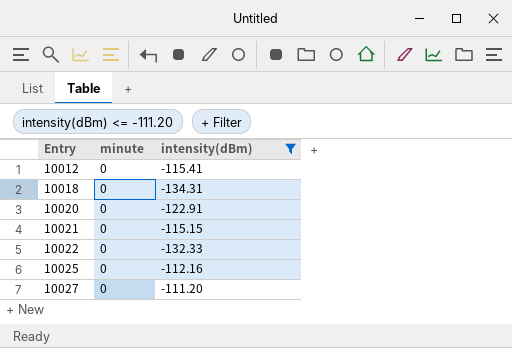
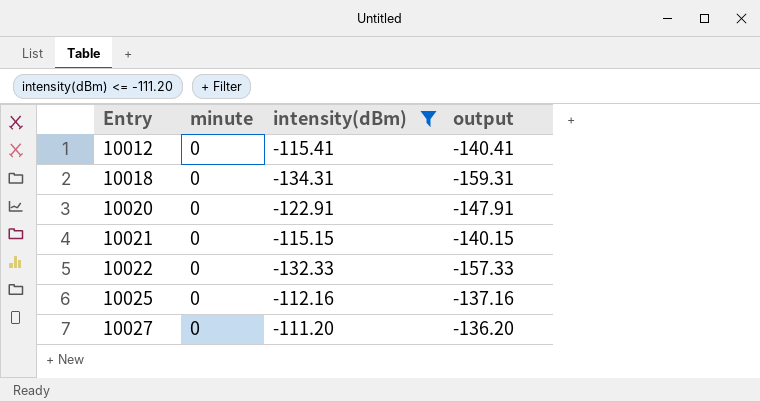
column output | formula: none -> [intensity(dBm)] - 25

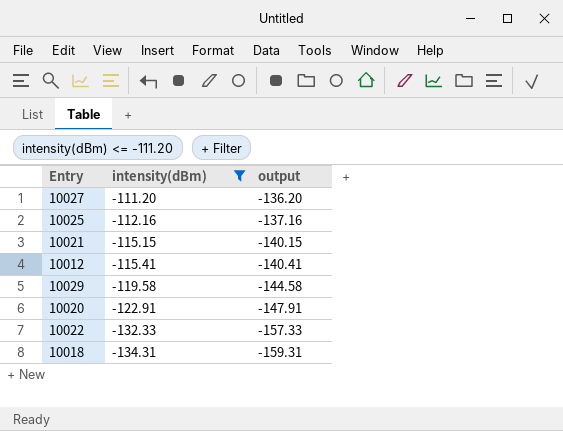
row order: Entry ascending -> intensity(dBm) descending
column minute | position: 2 -> none
row 10029: none -> -119.58 | -144.58

